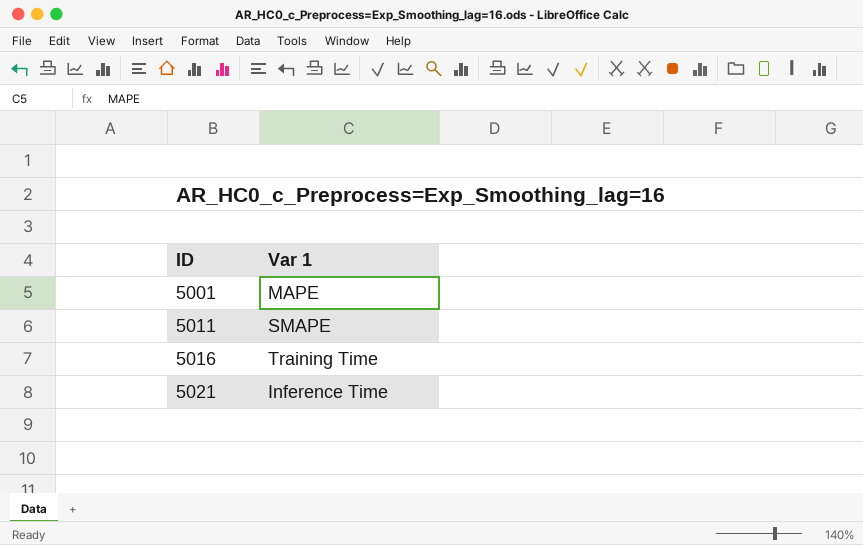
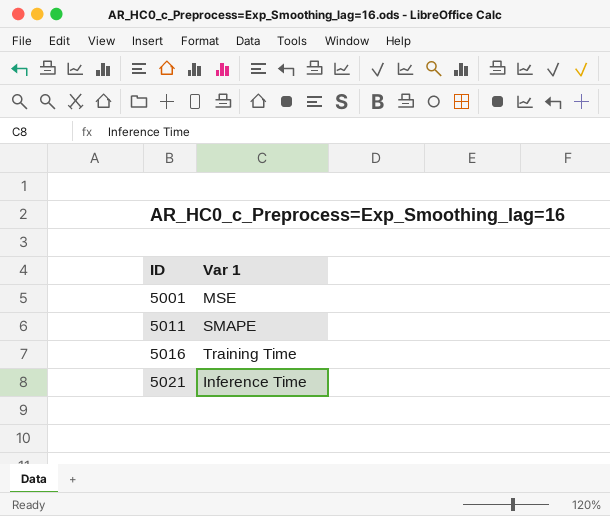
5001 | Var 1: MAPE -> MSE

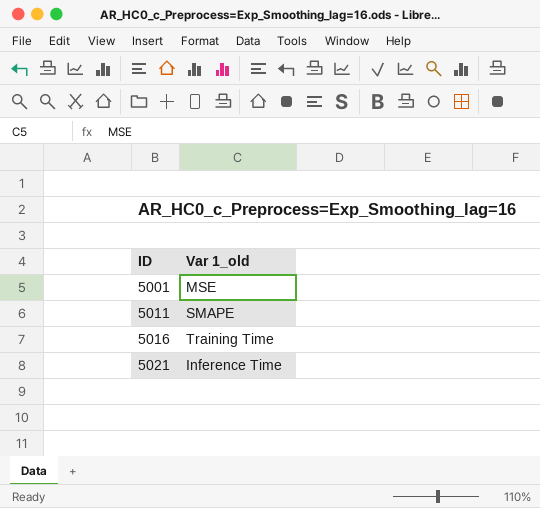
column name: Var 1 -> Var 1_old

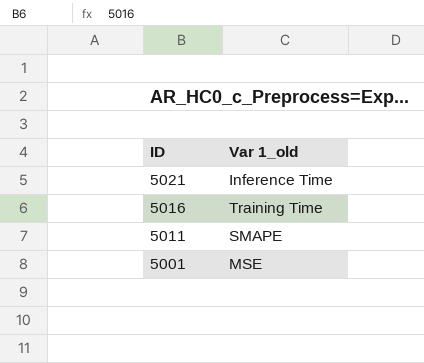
row order: ID ascending -> ID descending

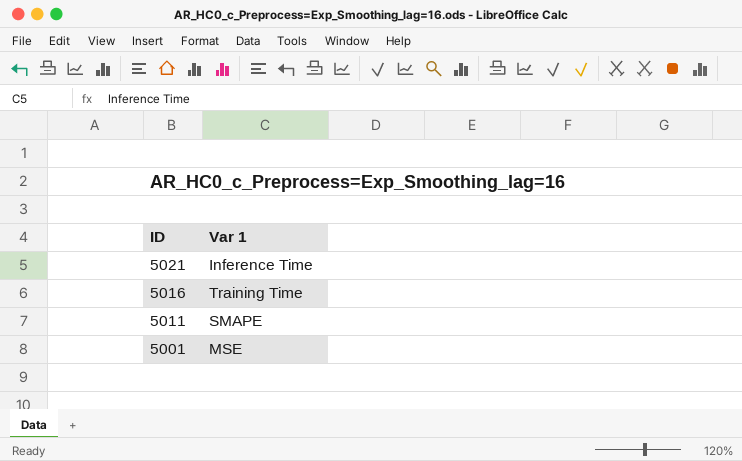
column name: Var 1_old -> Var 1

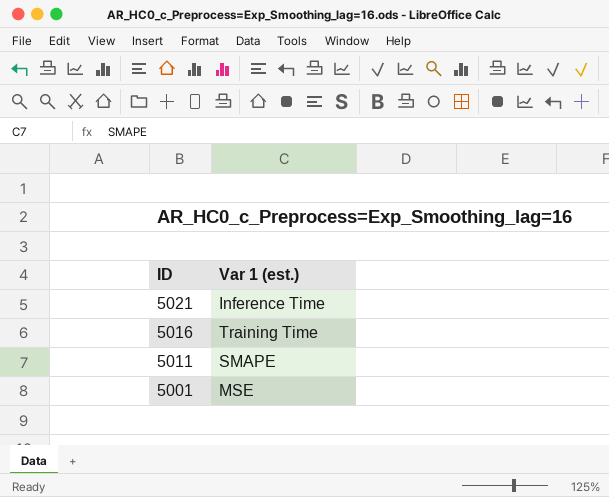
column name: Var 1 -> Var 1 (est.)

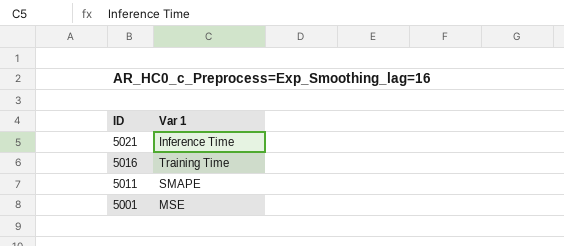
column name: Var 1 (est.) -> Var 1

